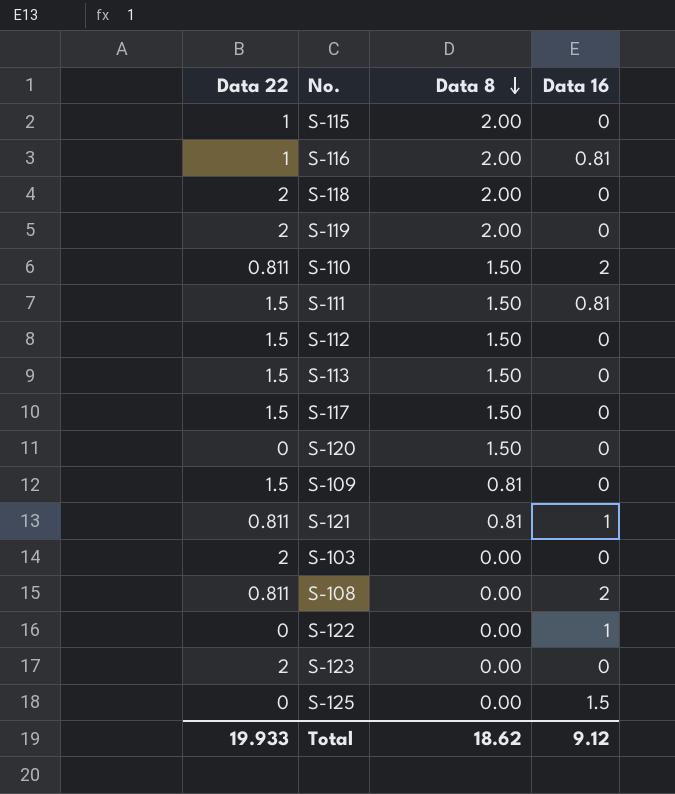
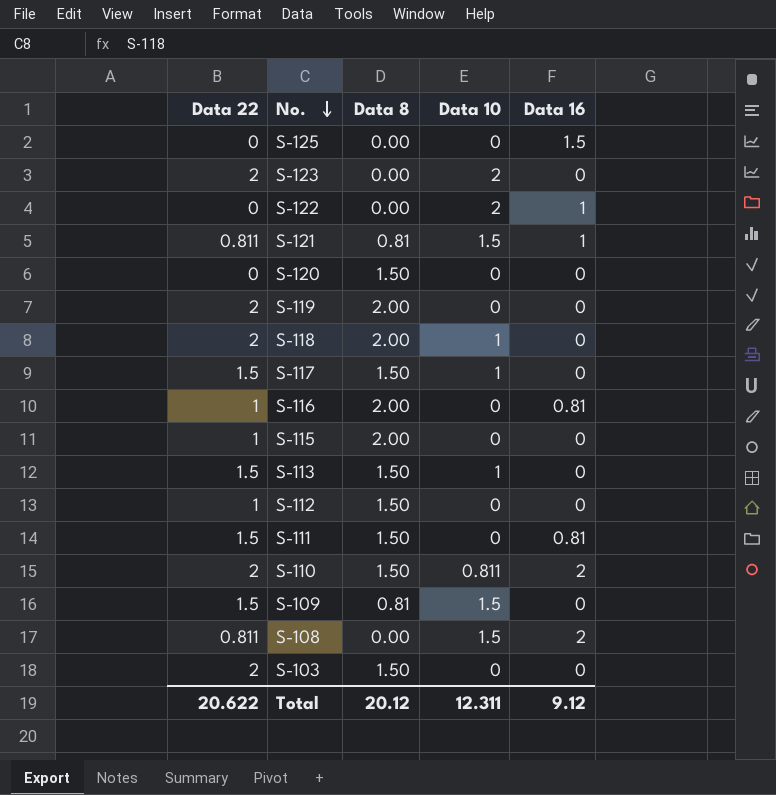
row order: Data 8 descending -> No. descending
column Data 10 | position: none -> 4
S-112 | Data 22: 1.5 -> 1
S-110 | Data 22: 0.811 -> 2
S-103 | Data 8: 0.00 -> 1.50
Total | Data 22: 19.933 -> 20.622
Total | Data 8: 18.62 -> 20.12

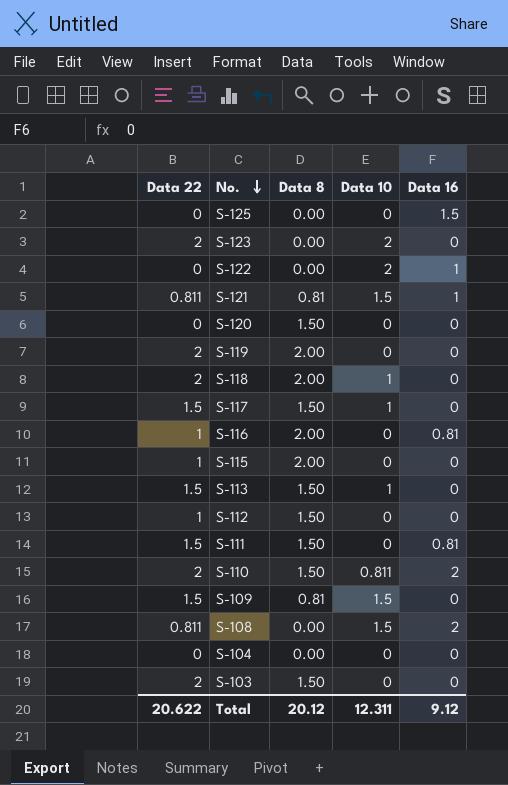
row S-104: none -> 0 | 0.00 | 0 | 0

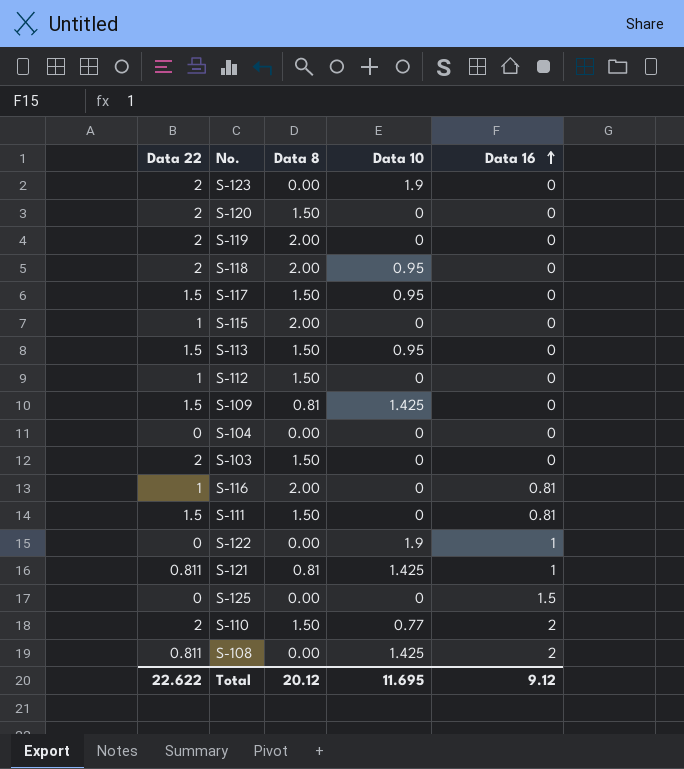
row order: No. descending -> Data 16 ascending
S-123 | Data 10: 2 -> 1.9
S-120 | Data 22: 0 -> 2
S-118 | Data 10: 1 -> 0.95
S-117 | Data 10: 1 -> 0.95
S-113 | Data 10: 1 -> 0.95
S-109 | Data 10: 1.5 -> 1.425
S-122 | Data 10: 2 -> 1.9
S-121 | Data 10: 1.5 -> 1.425
S-110 | Data 10: 0.811 -> 0.77
S-108 | Data 10: 1.5 -> 1.425
Total | Data 22: 20.622 -> 22.622
Total | Data 10: 12.311 -> 11.695

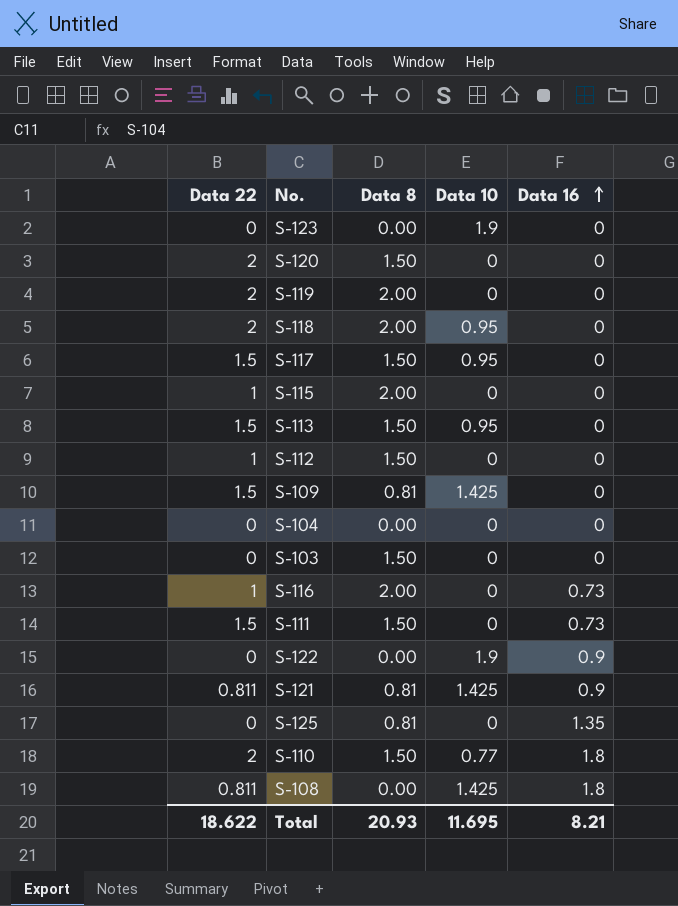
S-123 | Data 22: 2 -> 0
S-103 | Data 22: 2 -> 0
S-116 | Data 16: 0.81 -> 0.73
S-111 | Data 16: 0.81 -> 0.73
S-122 | Data 16: 1 -> 0.9
S-121 | Data 16: 1 -> 0.9
S-125 | Data 8: 0.00 -> 0.81
S-125 | Data 16: 1.5 -> 1.35
S-110 | Data 16: 2 -> 1.8
S-108 | Data 16: 2 -> 1.8
Total | Data 22: 22.622 -> 18.622
Total | Data 8: 20.12 -> 20.93
Total | Data 16: 9.12 -> 8.21

